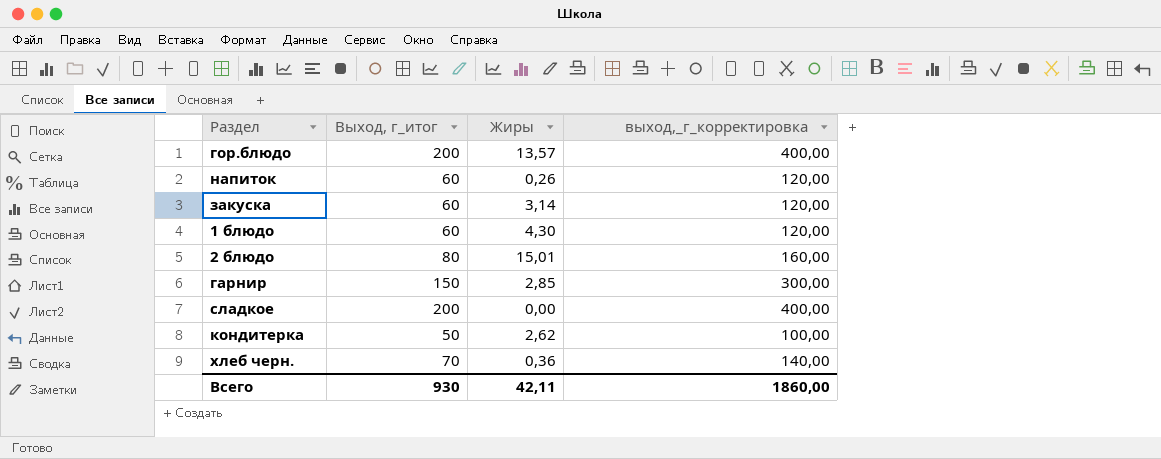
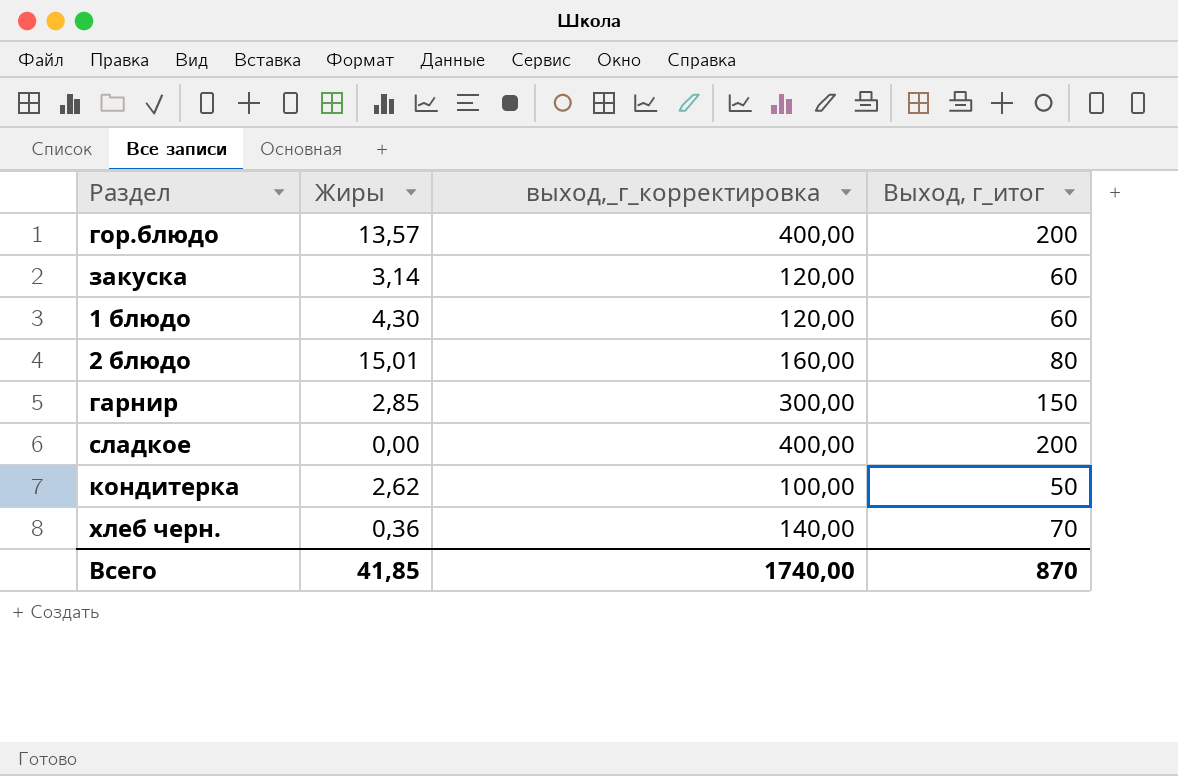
column Выход, г_итог | position: 2 -> 4
row напиток: 60 | 0,26 | 120,00 -> none
Всего | Жиры: 42,11 -> 41,85
Всего | выход,_г_корректировка: 1860,00 -> 1740,00
Всего | Выход, г_итог: 930 -> 870

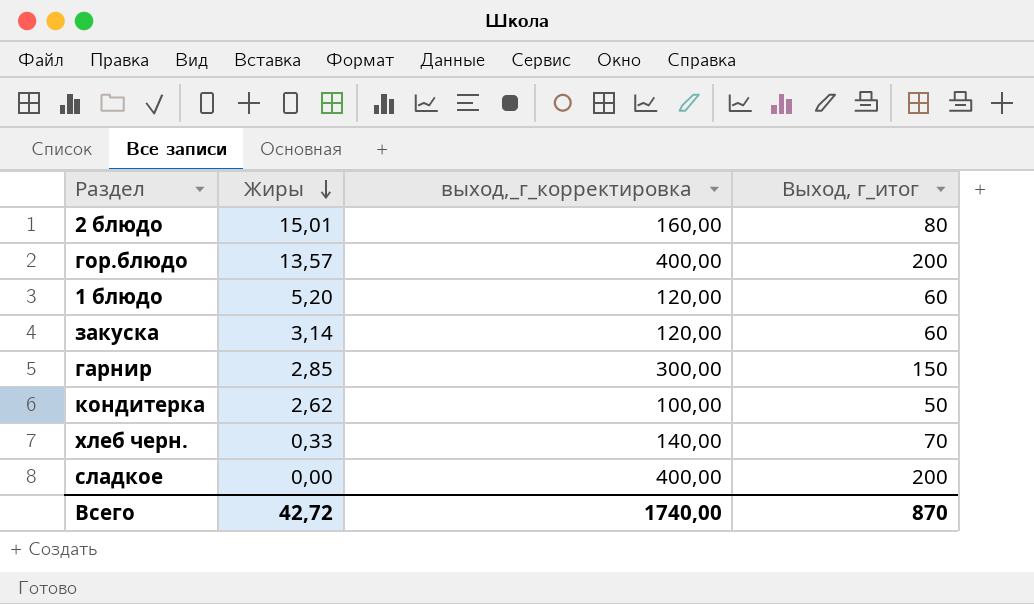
row order: none -> Жиры descending
1 блюдо | Жиры: 4,30 -> 5,20
хлеб черн. | Жиры: 0,36 -> 0,33
Всего | Жиры: 41,85 -> 42,72

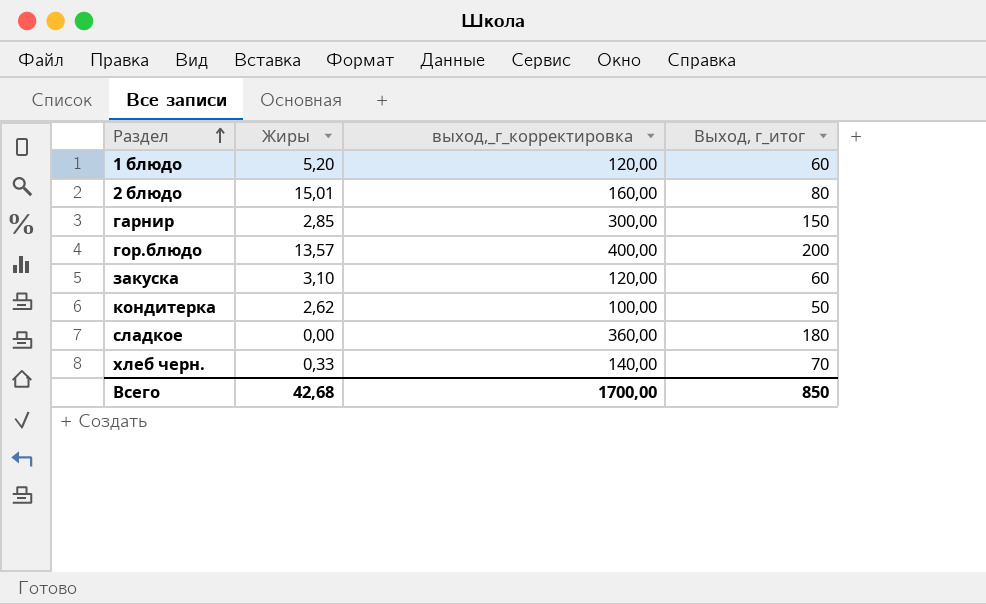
row order: Жиры descending -> Раздел ascending
закуска | Жиры: 3,14 -> 3,10
сладкое | выход,_г_корректировка: 400,00 -> 360,00
сладкое | Выход, г_итог: 200 -> 180
Всего | Жиры: 42,72 -> 42,68
Всего | выход,_г_корректировка: 1740,00 -> 1700,00
Всего | Выход, г_итог: 870 -> 850

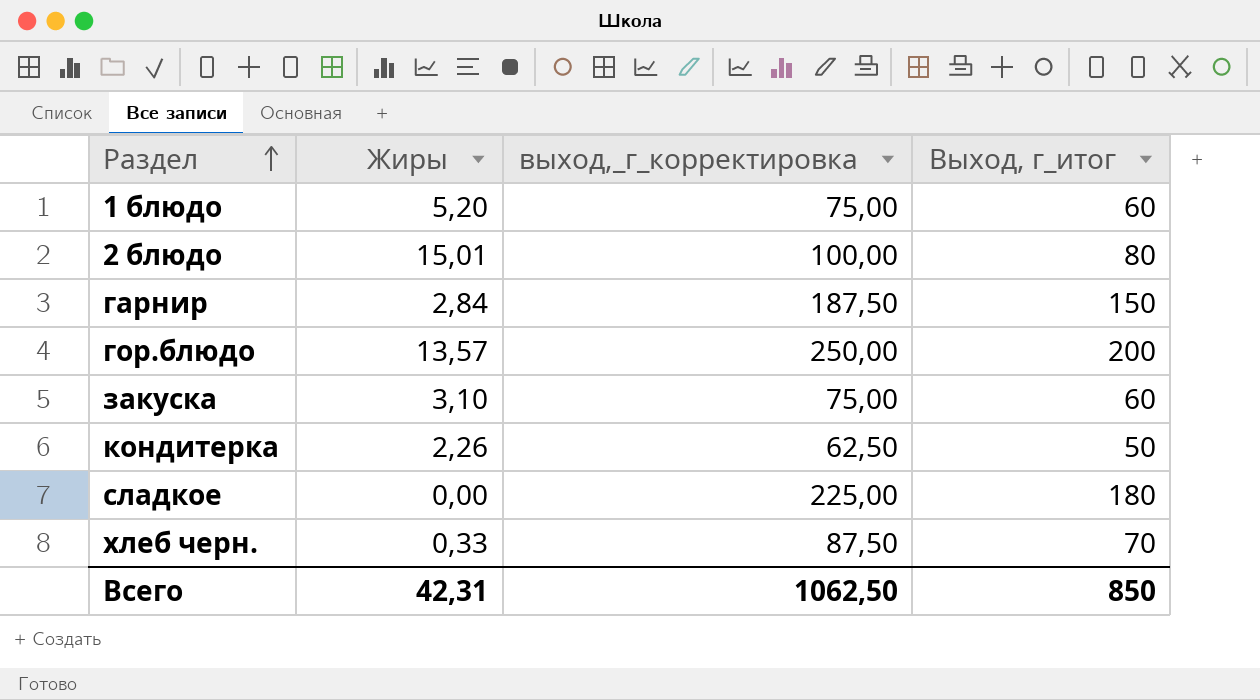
column выход,_г_корректировка | formula: [Выход, г_итог] * 2 -> [Выход, г_итог] * 1,25
гарнир | Жиры: 2,85 -> 2,84
кондитерка | Жиры: 2,62 -> 2,26
Всего | Жиры: 42,68 -> 42,31
Всего | выход,_г_корректировка: 1700,00 -> 1062,50

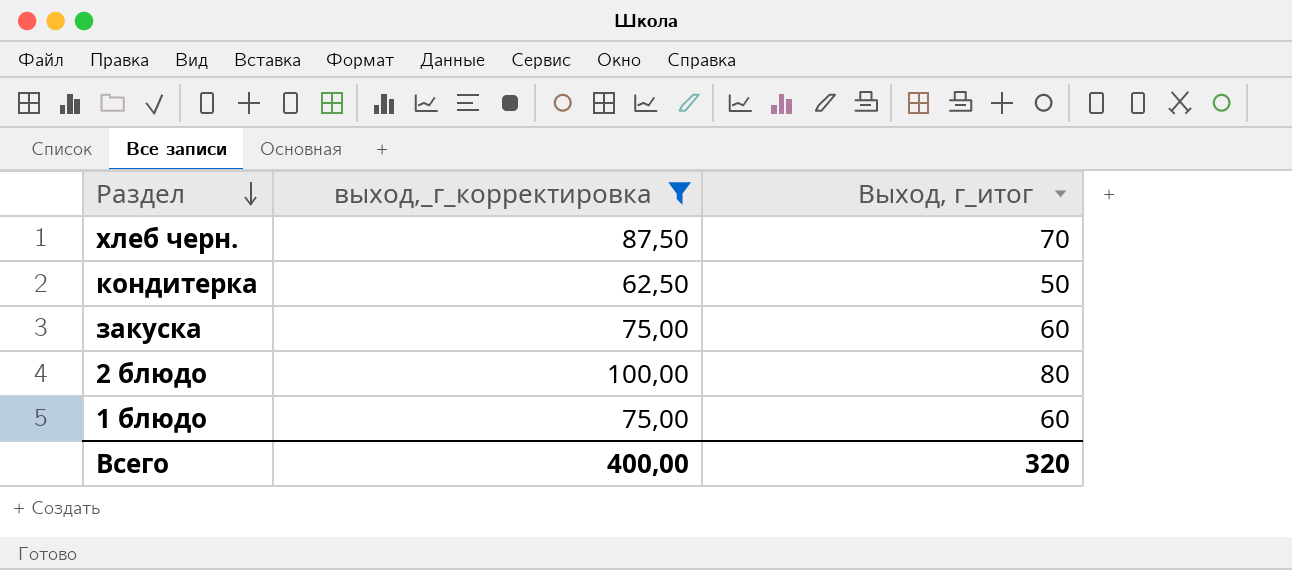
filter: none -> выход,_г_корректировка <= 100,00
row order: Раздел ascending -> Раздел descending
column Жиры | position: 2 -> none
Всего | выход,_г_корректировка: 1062,50 -> 400,00
Всего | Выход, г_итог: 850 -> 320

